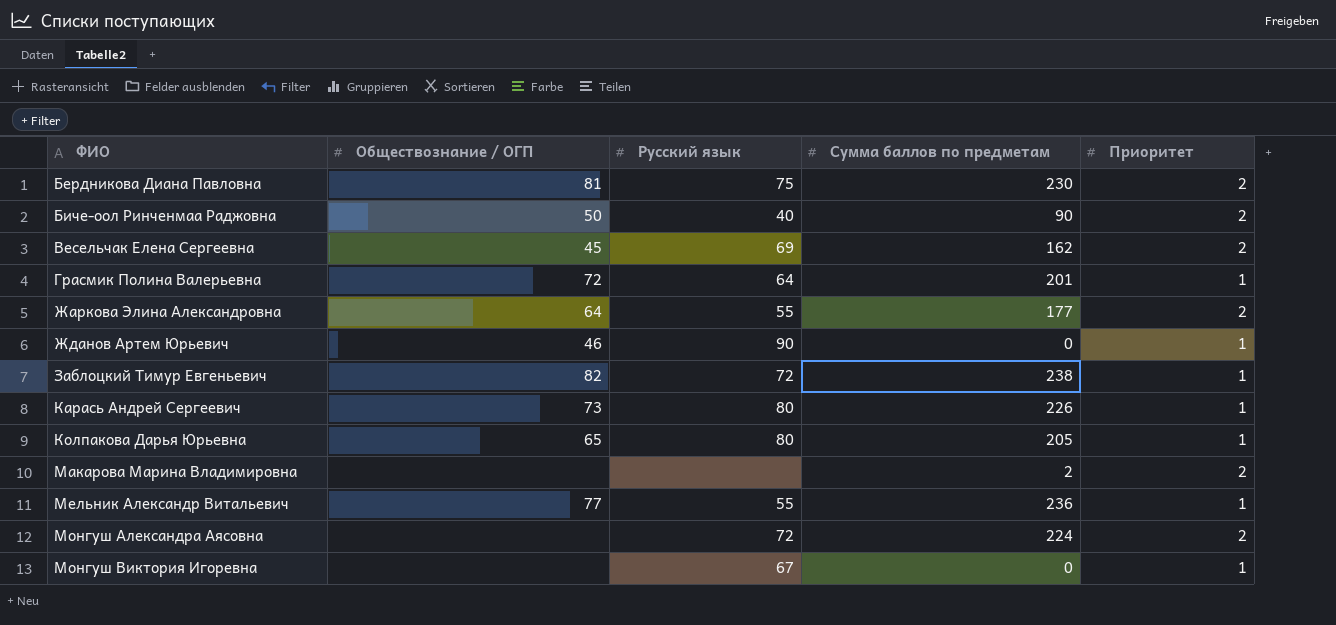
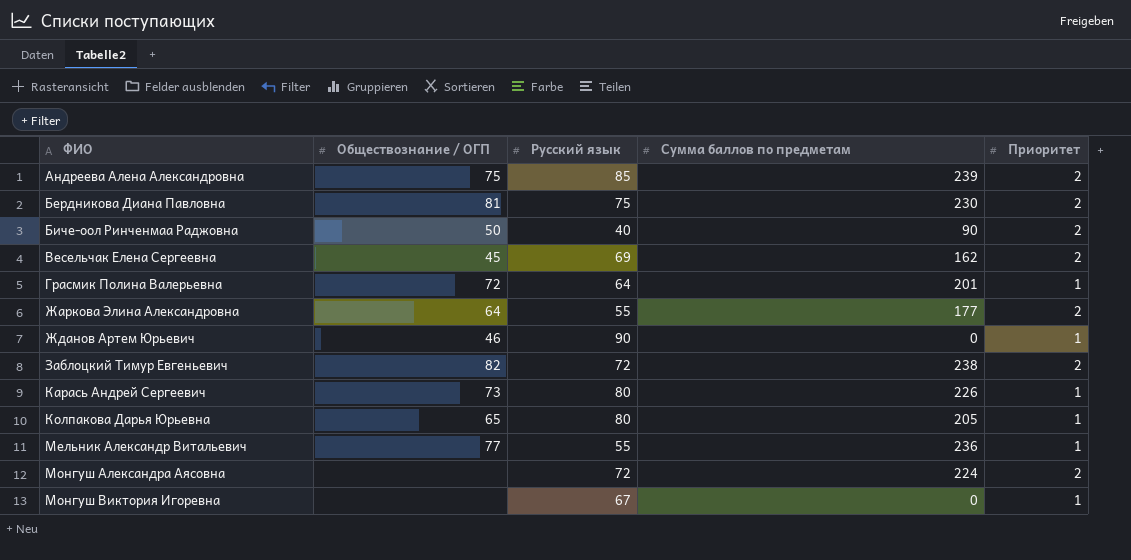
row Макарова Марина Владимировна: none | none | 2 | 2 -> none
row Андреева Алена Александровна: none -> 75 | 85 | 239 | 2
Заблоцкий Тимур Евгеньевич | Приоритет: 1 -> 2

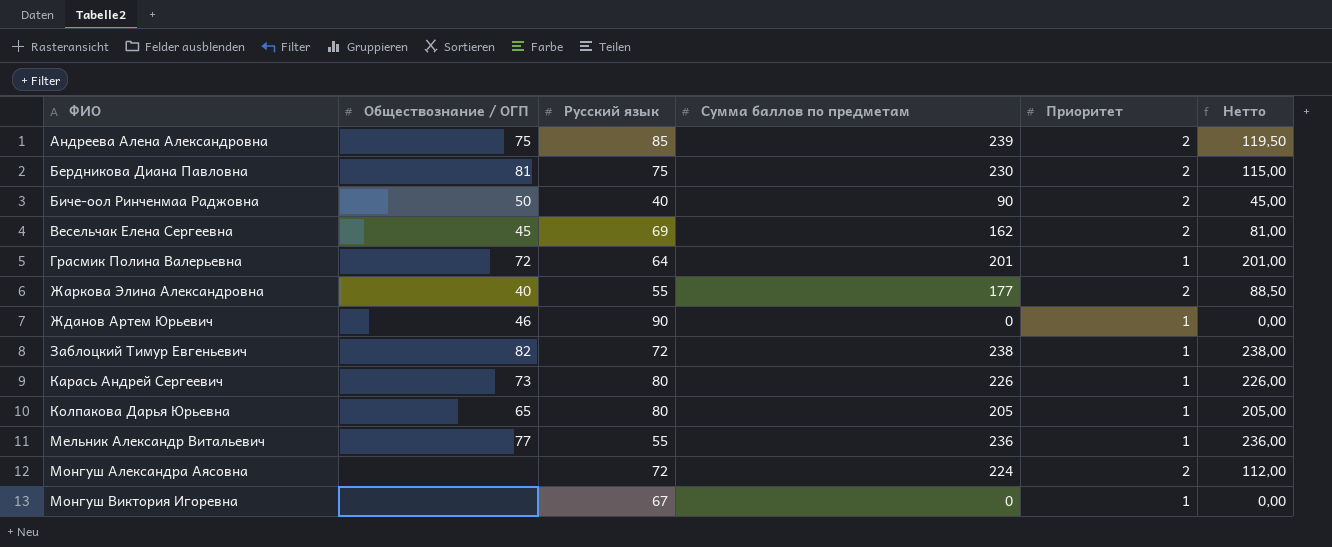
column Нетто | formula: none -> [Сумма баллов по предметам] / [Приоритет]
Жаркова Элина Александровна | Обществознание / ОГП: 64 -> 40
Заблоцкий Тимур Евгеньевич | Приоритет: 2 -> 1

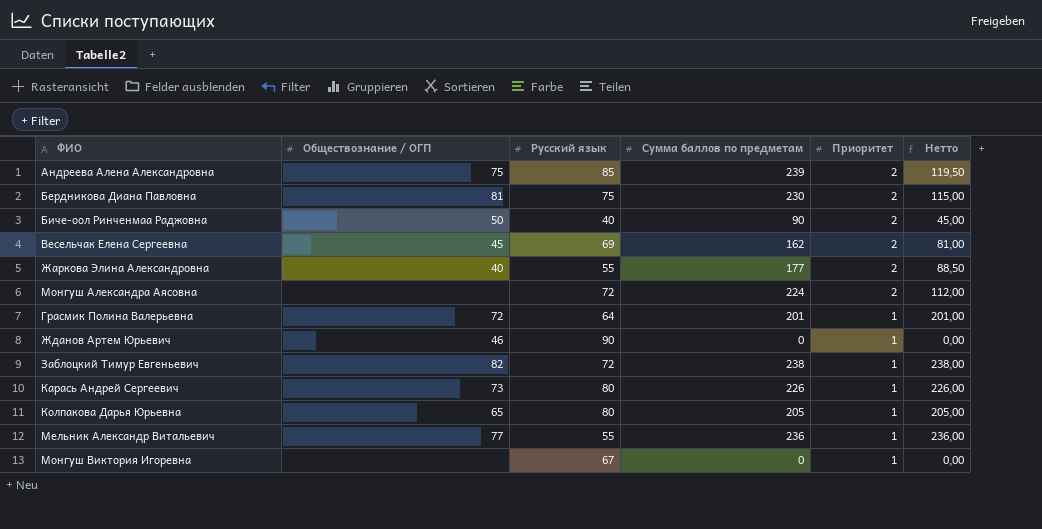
row order: ФИО ascending -> Приоритет descending

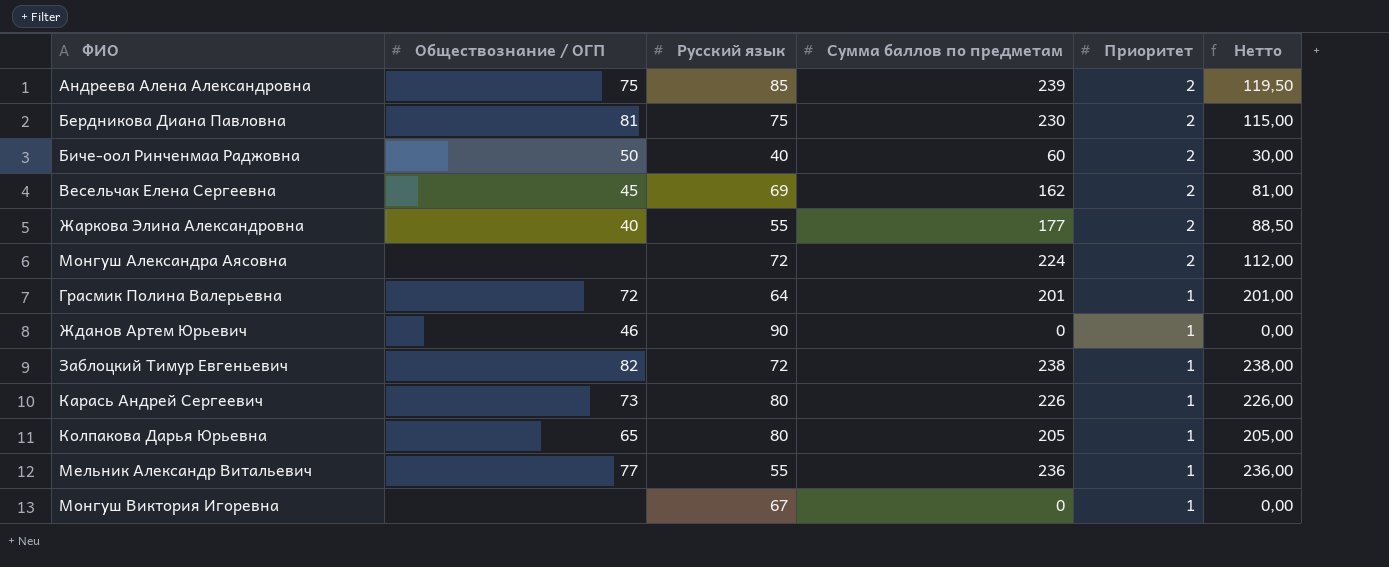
Биче-оол Ринченмаа Раджовна | Сумма баллов по предметам: 90 -> 60
Биче-оол Ринченмаа Раджовна | Нетто: 45,00 -> 30,00

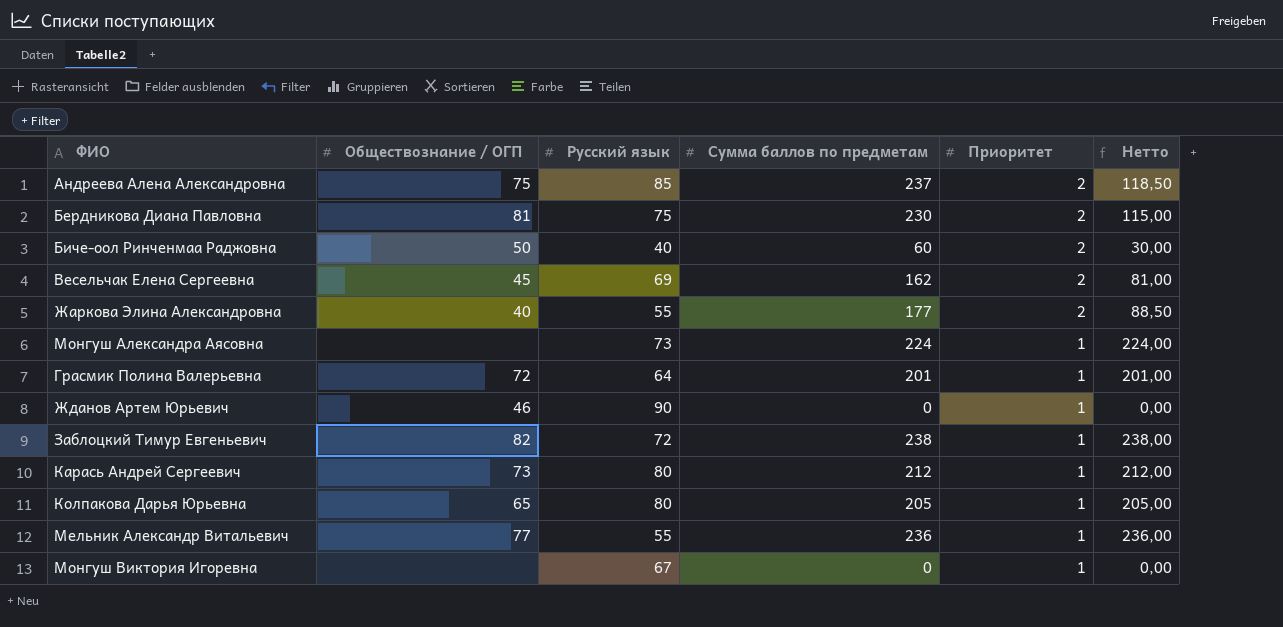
Андреева Алена Александровна | Сумма баллов по предметам: 239 -> 237
Андреева Алена Александровна | Нетто: 119,50 -> 118,50
Монгуш Александра Аясовна | Русский язык: 72 -> 73
Монгуш Александра Аясовна | Приоритет: 2 -> 1
Монгуш Александра Аясовна | Нетто: 112,00 -> 224,00
Карась Андрей Сергеевич | Сумма баллов по предметам: 226 -> 212
Карась Андрей Сергеевич | Нетто: 226,00 -> 212,00

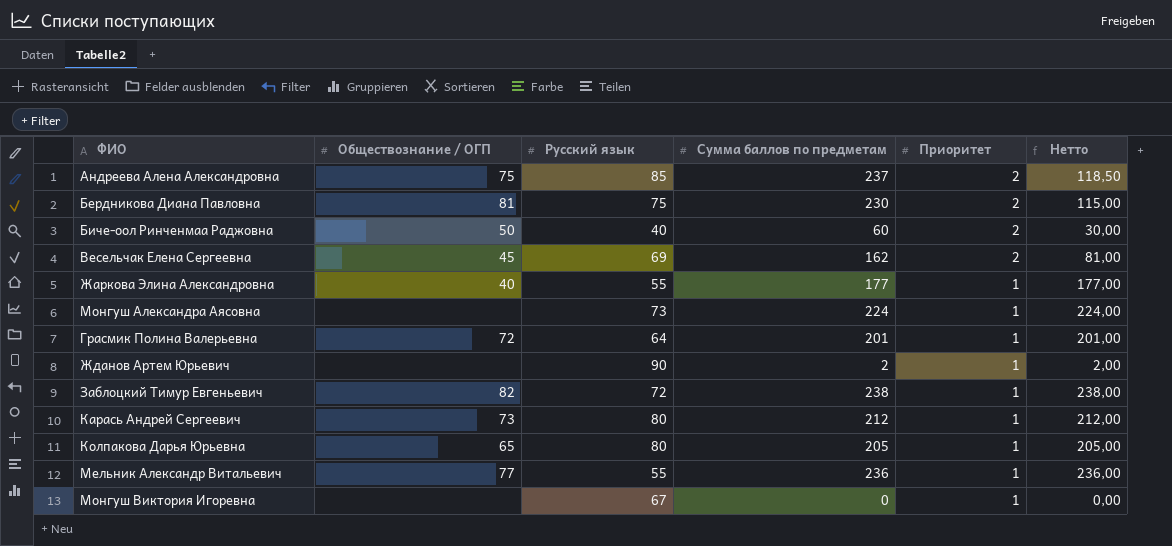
Жаркова Элина Александровна | Приоритет: 2 -> 1
Жаркова Элина Александровна | Нетто: 88,50 -> 177,00
Жданов Артем Юрьевич | Обществознание / ОГП: 46 -> none
Жданов Артем Юрьевич | Сумма баллов по предметам: 0 -> 2
Жданов Артем Юрьевич | Нетто: 0,00 -> 2,00

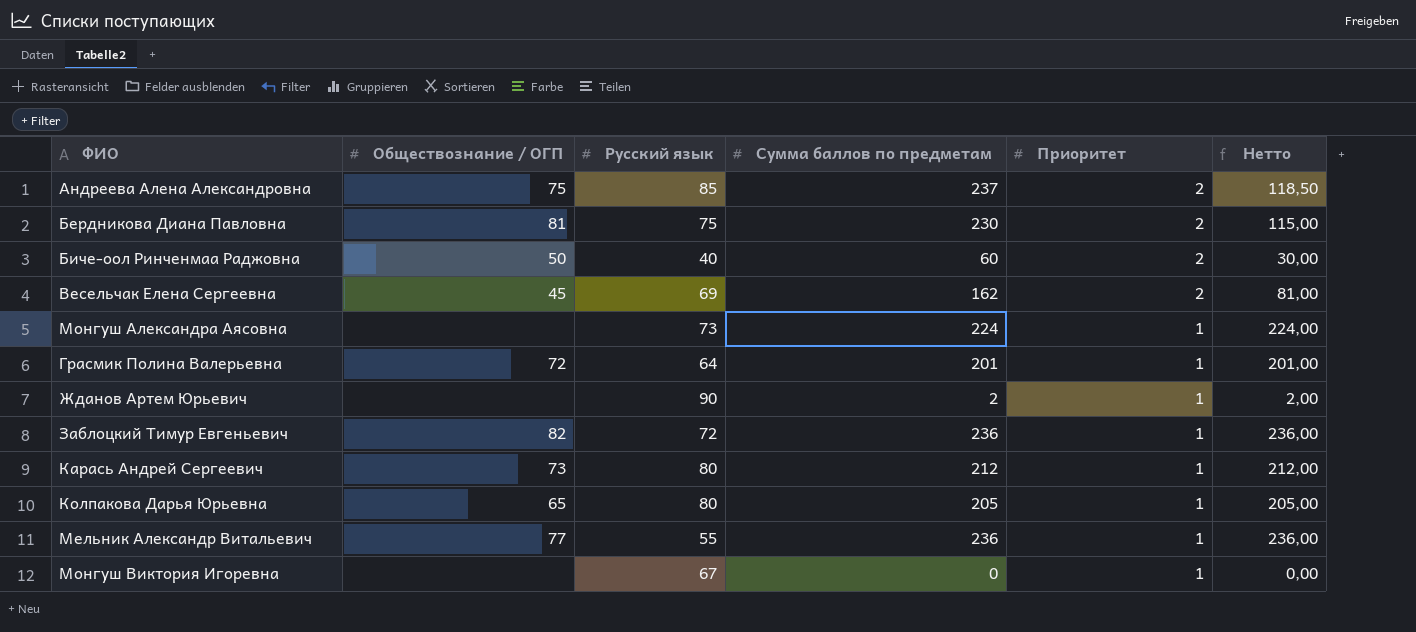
row Жаркова Элина Александровна: 40 | 55 | 177 | 1 | 177,00 -> none
Заблоцкий Тимур Евгеньевич | Сумма баллов по предметам: 238 -> 236
Заблоцкий Тимур Евгеньевич | Нетто: 238,00 -> 236,00

